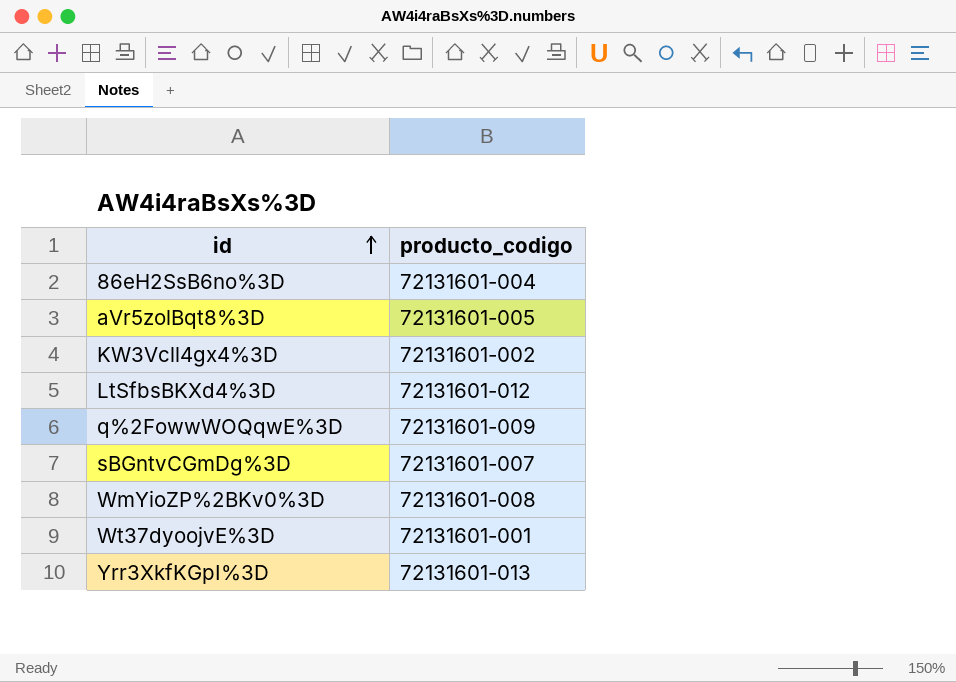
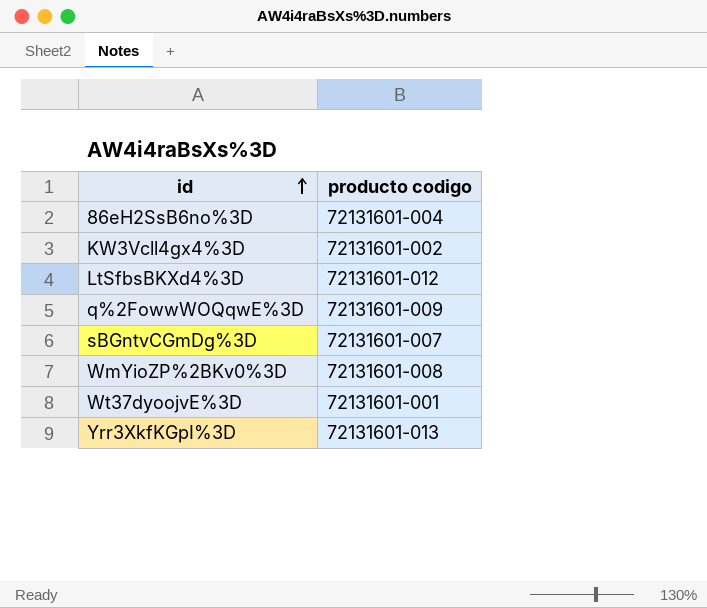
column name: producto_codigo -> producto codigo
row aVr5zolBqt8%3D: 72131601-005 -> none

